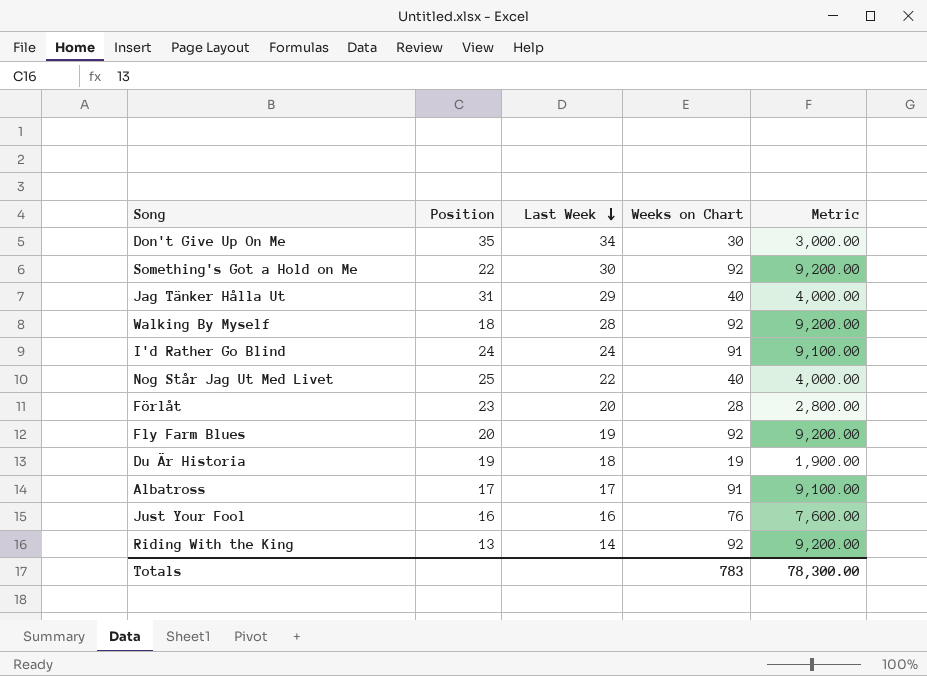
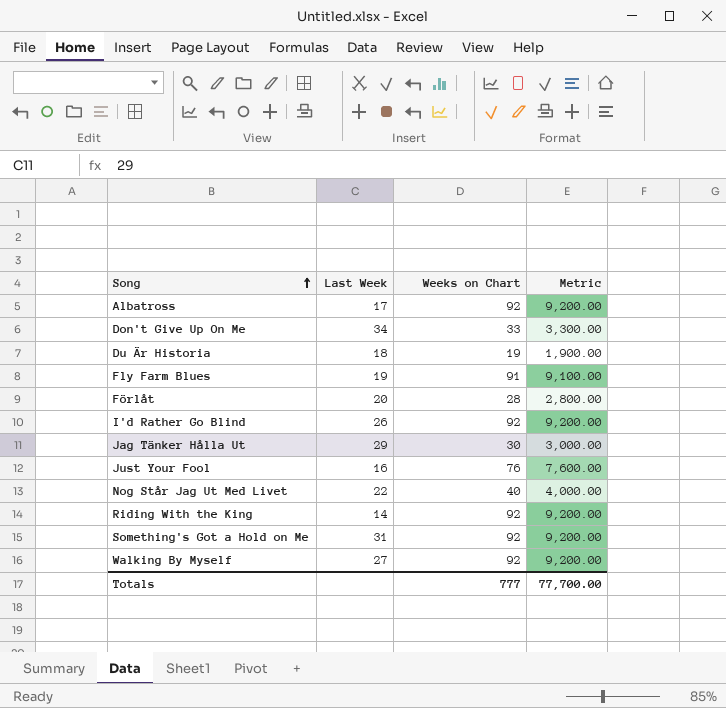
row order: Last Week descending -> Song ascending
column Position | position: 2 -> none
Albatross | Weeks on Chart: 91 -> 92
Albatross | Metric: 9,100.00 -> 9,200.00
Don't Give Up On Me | Weeks on Chart: 30 -> 33
Don't Give Up On Me | Metric: 3,000.00 -> 3,300.00
Fly Farm Blues | Weeks on Chart: 92 -> 91
Fly Farm Blues | Metric: 9,200.00 -> 9,100.00
I'd Rather Go Blind | Last Week: 24 -> 26
I'd Rather Go Blind | Weeks on Chart: 91 -> 92
I'd Rather Go Blind | Metric: 9,100.00 -> 9,200.00
Jag Tänker Hålla Ut | Weeks on Chart: 40 -> 30
Jag Tänker Hålla Ut | Metric: 4,000.00 -> 3,000.00
Something's Got a Hold on Me | Last Week: 30 -> 31
Walking By Myself | Last Week: 28 -> 27
Totals | Weeks on Chart: 783 -> 777
Totals | Metric: 78,300.00 -> 77,700.00

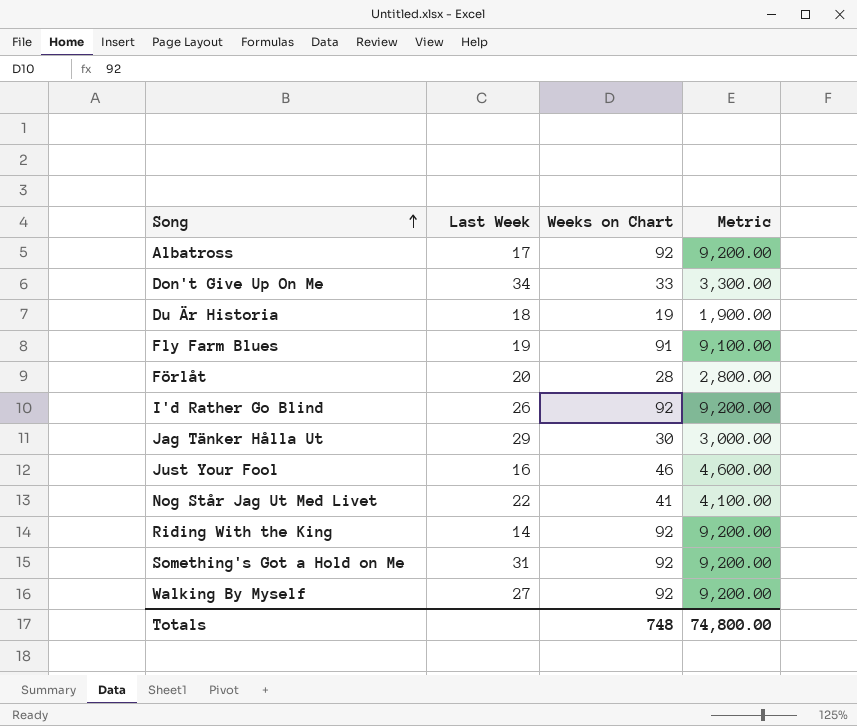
Just Your Fool | Weeks on Chart: 76 -> 46
Just Your Fool | Metric: 7,600.00 -> 4,600.00
Nog Står Jag Ut Med Livet | Weeks on Chart: 40 -> 41
Nog Står Jag Ut Med Livet | Metric: 4,000.00 -> 4,100.00
Totals | Weeks on Chart: 777 -> 748
Totals | Metric: 77,700.00 -> 74,800.00

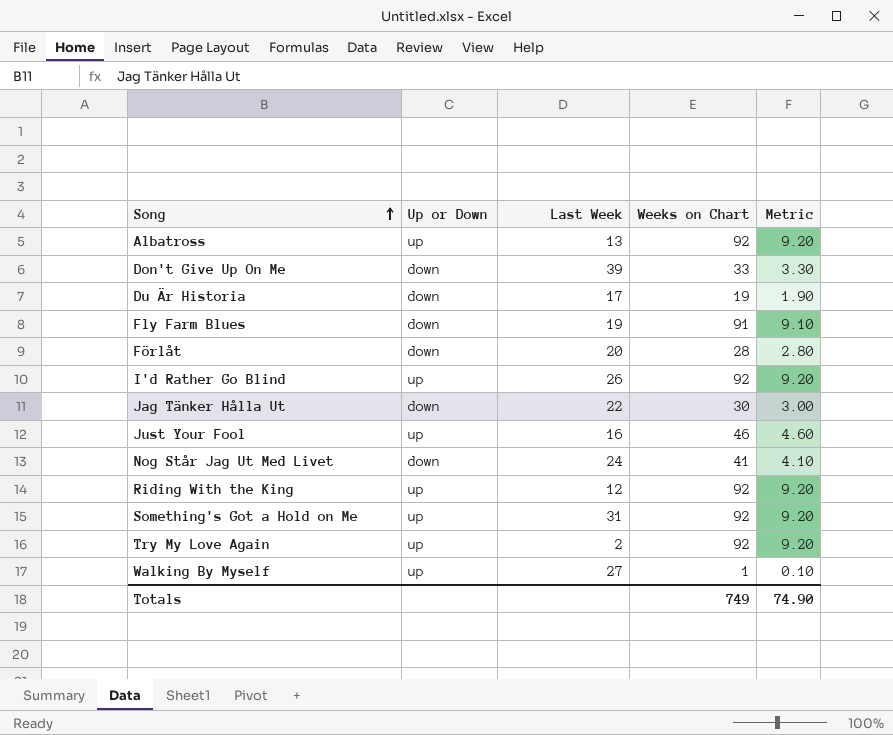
column Up or Down | position: none -> 2
column Metric | formula: [Weeks on Chart] * 100 -> [Weeks on Chart] * 0.1
Albatross | Last Week: 17 -> 13
Don't Give Up On Me | Last Week: 34 -> 39
Du Är Historia | Last Week: 18 -> 17
Jag Tänker Hålla Ut | Last Week: 29 -> 22
Nog Står Jag Ut Med Livet | Last Week: 22 -> 24
Riding With the King | Last Week: 14 -> 12
row Try My Love Again: none -> up | 2 | 92 | 9.20
Walking By Myself | Weeks on Chart: 92 -> 1
Totals | Weeks on Chart: 748 -> 749
Totals | Metric: 74,800.00 -> 74.90

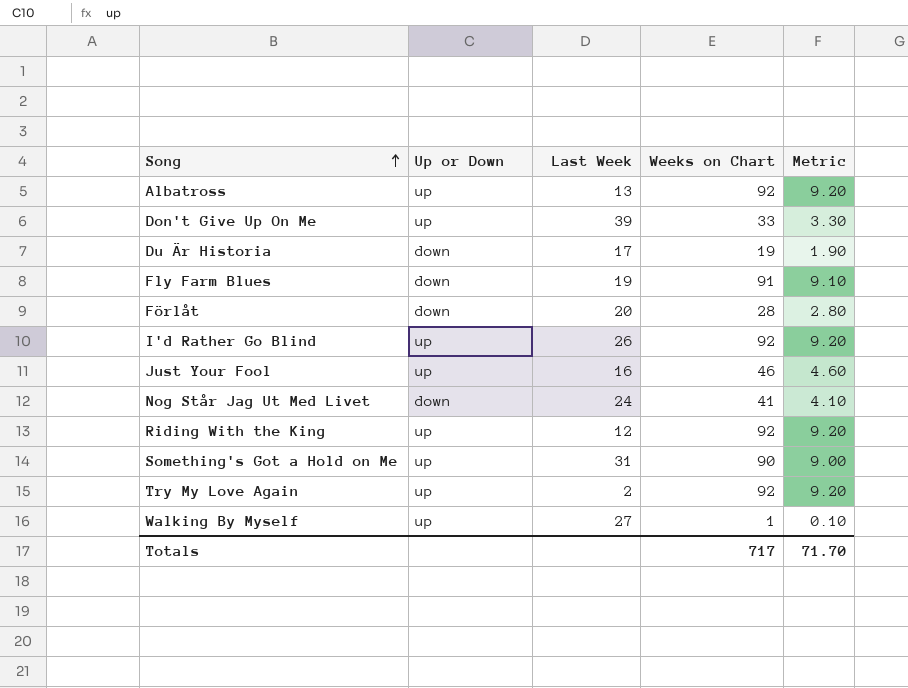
row Jag Tänker Hålla Ut: down | 22 | 30 | 3.00 -> none
Don't Give Up On Me | Up or Down: down -> up
Something's Got a Hold on Me | Weeks on Chart: 92 -> 90
Something's Got a Hold on Me | Metric: 9.20 -> 9.00
Totals | Weeks on Chart: 749 -> 717
Totals | Metric: 74.90 -> 71.70

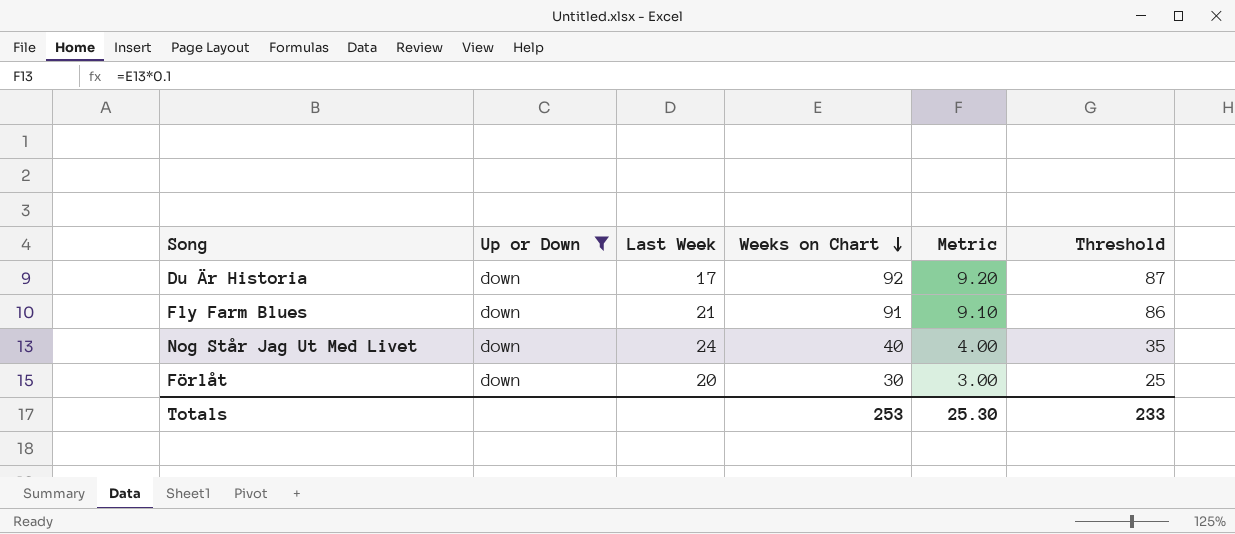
filter: none -> Up or Down = down
row order: Song ascending -> Weeks on Chart descending
column Threshold | formula: none -> [Weeks on Chart] - 5
Du Är Historia | Weeks on Chart: 19 -> 92
Du Är Historia | Metric: 1.90 -> 9.20
Fly Farm Blues | Last Week: 19 -> 21
Nog Står Jag Ut Med Livet | Weeks on Chart: 41 -> 40
Nog Står Jag Ut Med Livet | Metric: 4.10 -> 4.00
Förlåt | Weeks on Chart: 28 -> 30
Förlåt | Metric: 2.80 -> 3.00
Totals | Weeks on Chart: 717 -> 253
Totals | Metric: 71.70 -> 25.30

